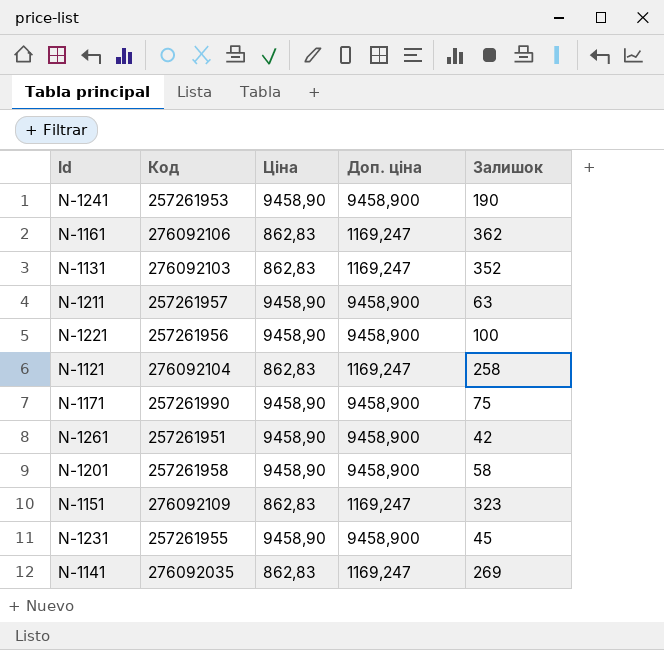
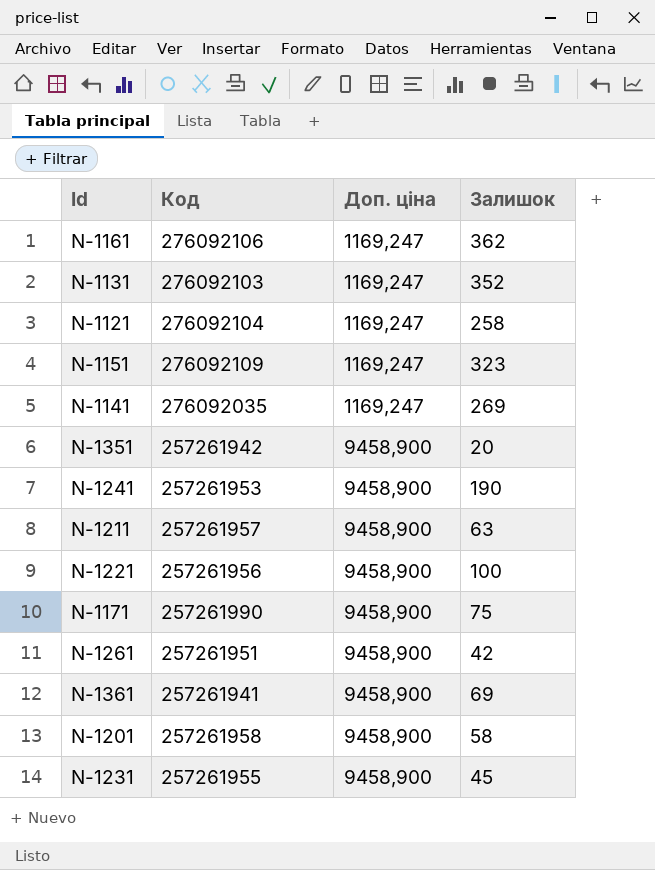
row order: none -> Доп. ціна ascending
column Ціна | position: 3 -> none
row N-1351: none -> 257261942 | 9458,900 | 20
row N-1361: none -> 257261941 | 9458,900 | 69

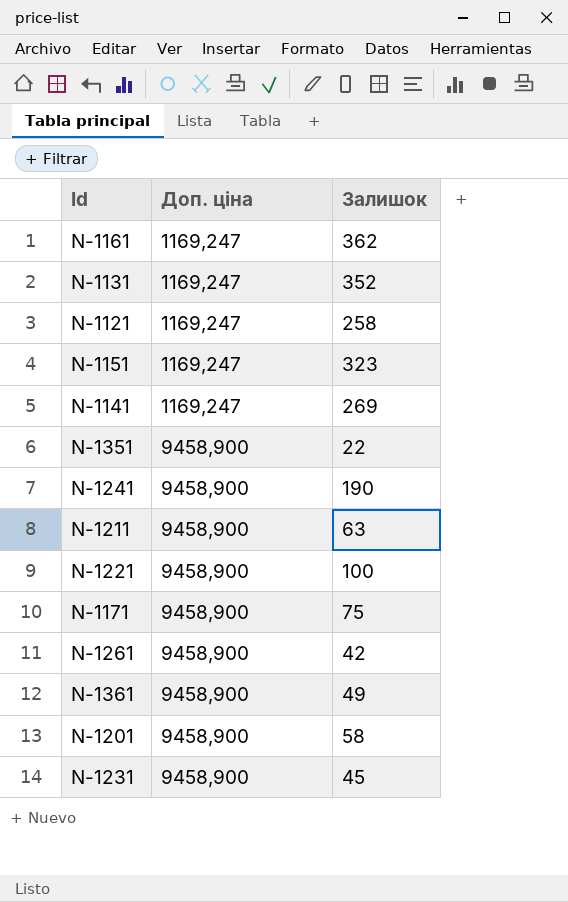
column Код | position: 2 -> none
N-1351 | Залишок: 20 -> 22
N-1361 | Залишок: 69 -> 49

